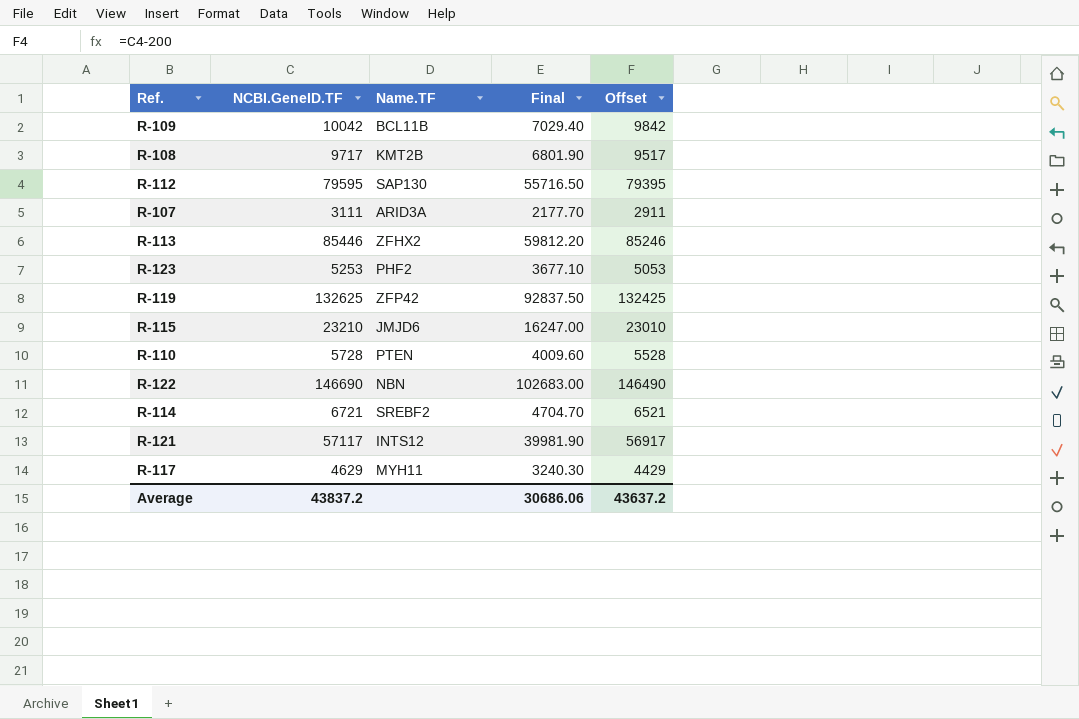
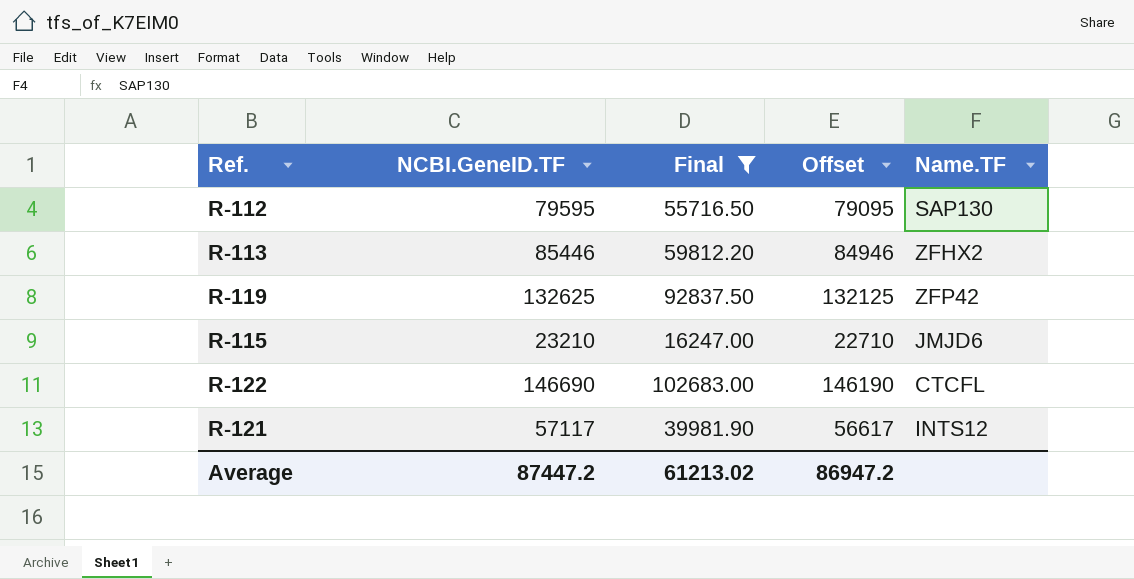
filter: none -> Final >= 16247.00
column Offset | formula: [NCBI.GeneID.TF] - 200 -> [NCBI.GeneID.TF] - 500
column Name.TF | position: 3 -> 5
R-122 | Name.TF: NBN -> CTCFL
Average | NCBI.GeneID.TF: 43837.2 -> 87447.2
Average | Final: 30686.06 -> 61213.02
Average | Offset: 43637.2 -> 86947.2

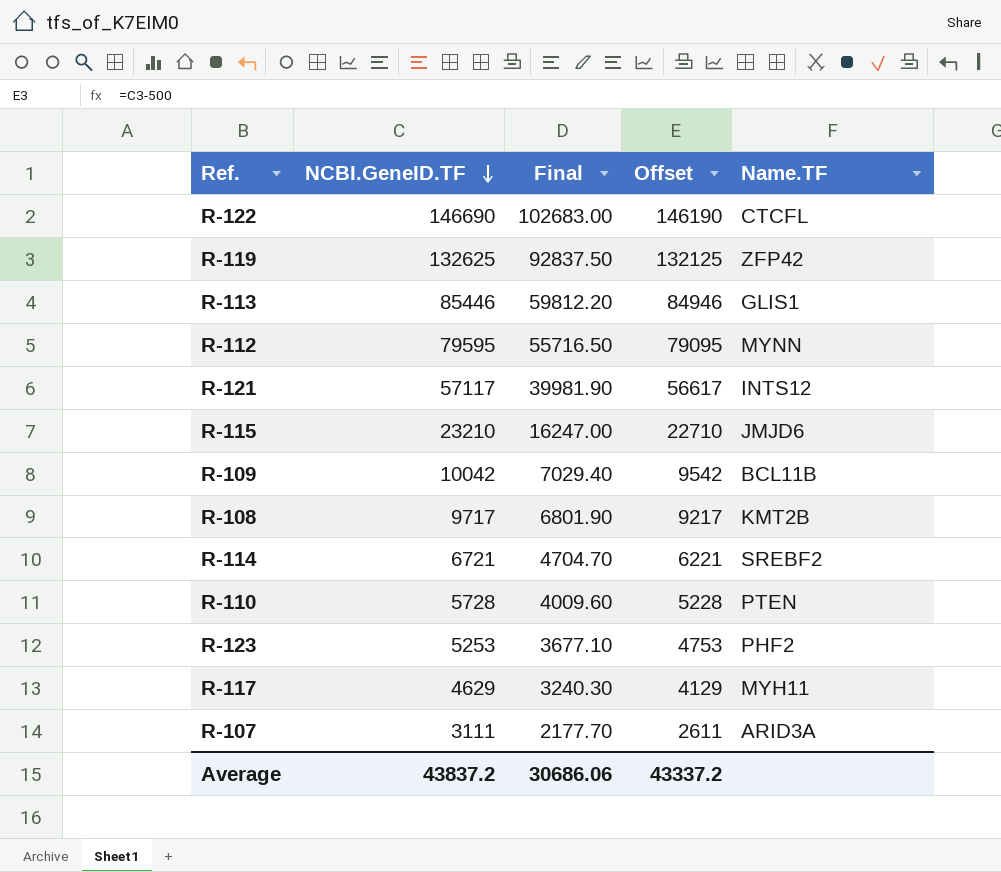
filter: Final >= 16247.00 -> none
row order: none -> NCBI.GeneID.TF descending
R-113 | Name.TF: ZFHX2 -> GLIS1
R-112 | Name.TF: SAP130 -> MYNN
Average | NCBI.GeneID.TF: 87447.2 -> 43837.2
Average | Final: 61213.02 -> 30686.06
Average | Offset: 86947.2 -> 43337.2

